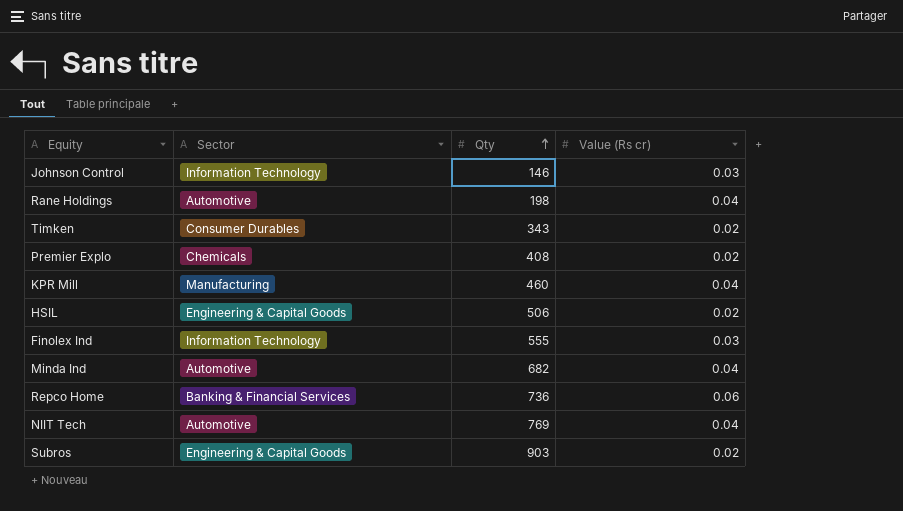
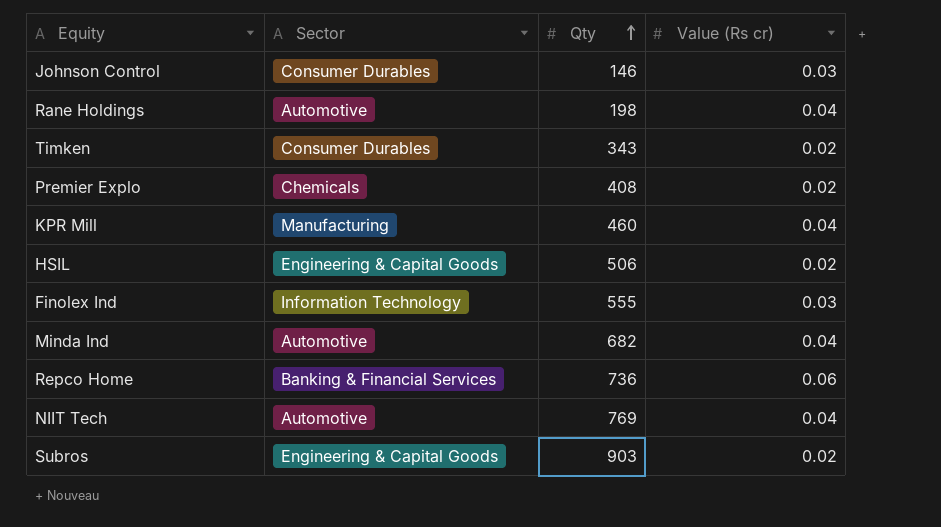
Johnson Control | Sector: Information Technology -> Consumer Durables

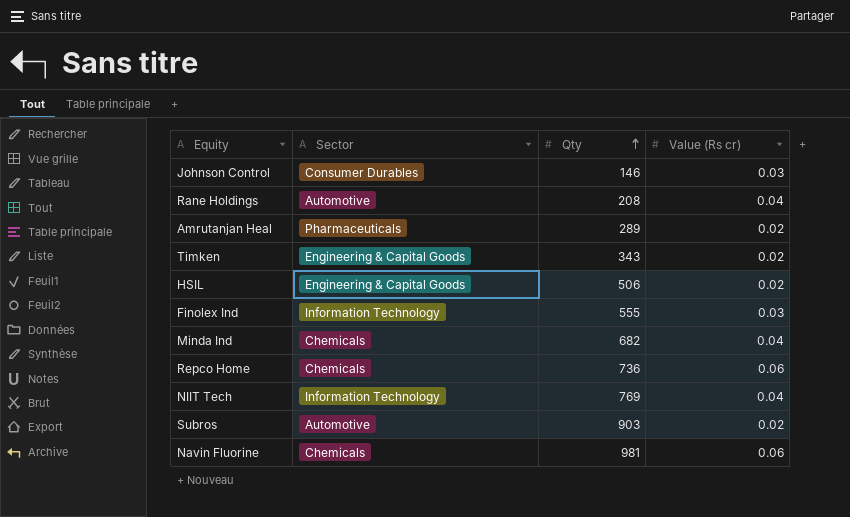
row Premier Explo: Chemicals | 408 | 0.02 -> none
row KPR Mill: Manufacturing | 460 | 0.04 -> none
Rane Holdings | Qty: 198 -> 208
row Amrutanjan Heal: none -> Pharmaceuticals | 289 | 0.02
Timken | Sector: Consumer Durables -> Engineering & Capital Goods
Minda Ind | Sector: Automotive -> Chemicals
Repco Home | Sector: Banking & Financial Services -> Chemicals
NIIT Tech | Sector: Automotive -> Information Technology
Subros | Sector: Engineering & Capital Goods -> Automotive
row Navin Fluorine: none -> Chemicals | 981 | 0.06

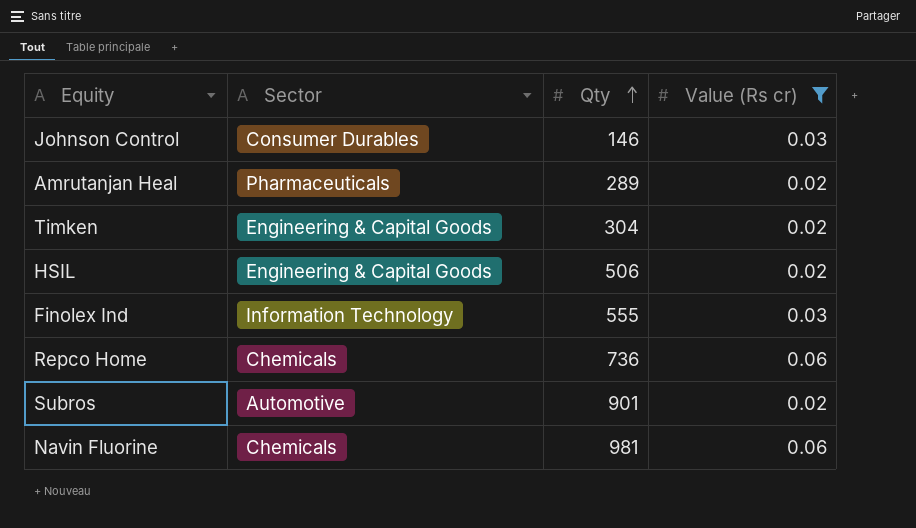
filter: none -> Value (Rs cr) != 0.04
Timken | Qty: 343 -> 304
Subros | Qty: 903 -> 901

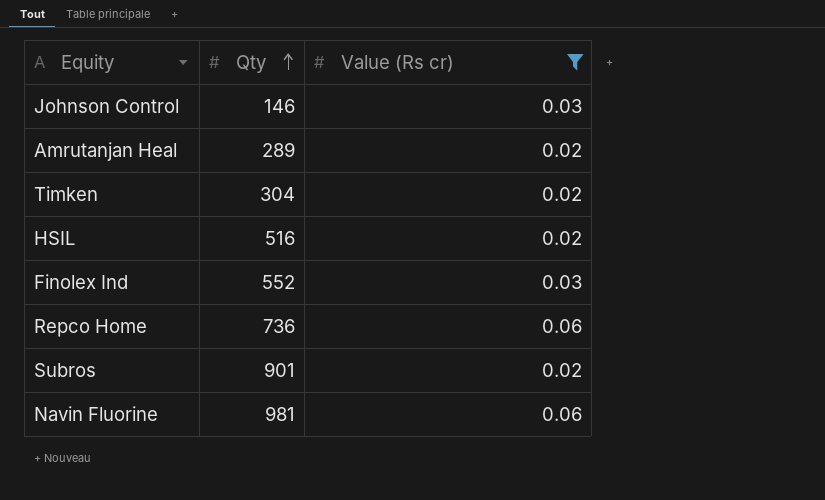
column Sector | position: 2 -> none
HSIL | Qty: 506 -> 516
Finolex Ind | Qty: 555 -> 552

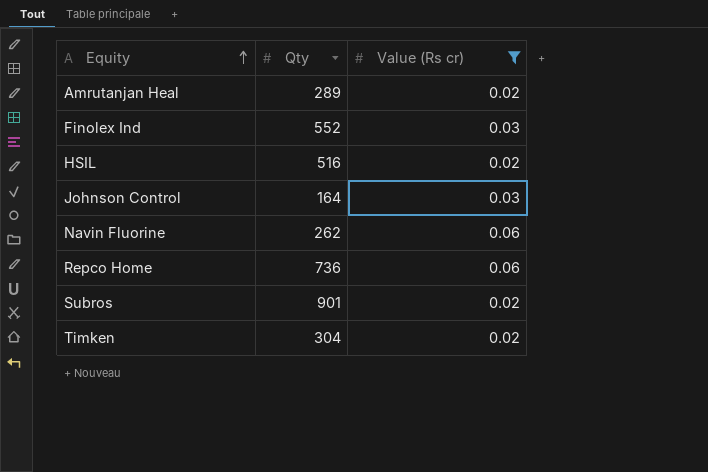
row order: Qty ascending -> Equity ascending
Johnson Control | Qty: 146 -> 164
Navin Fluorine | Qty: 981 -> 262

